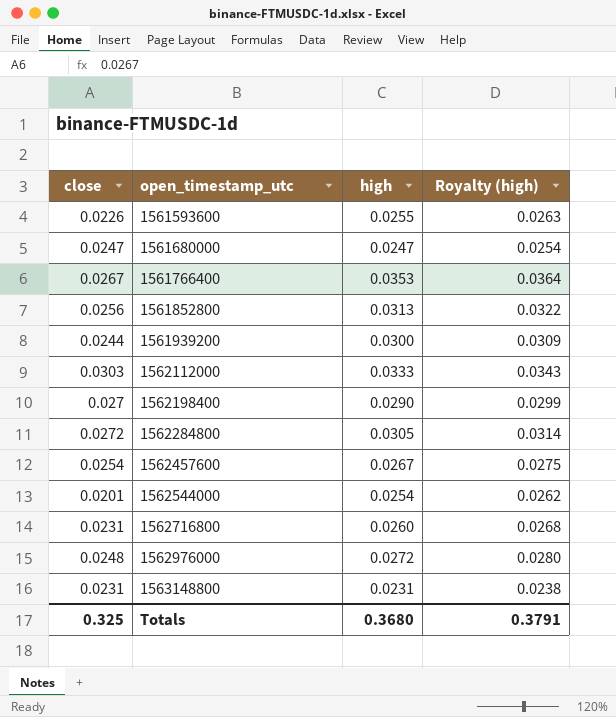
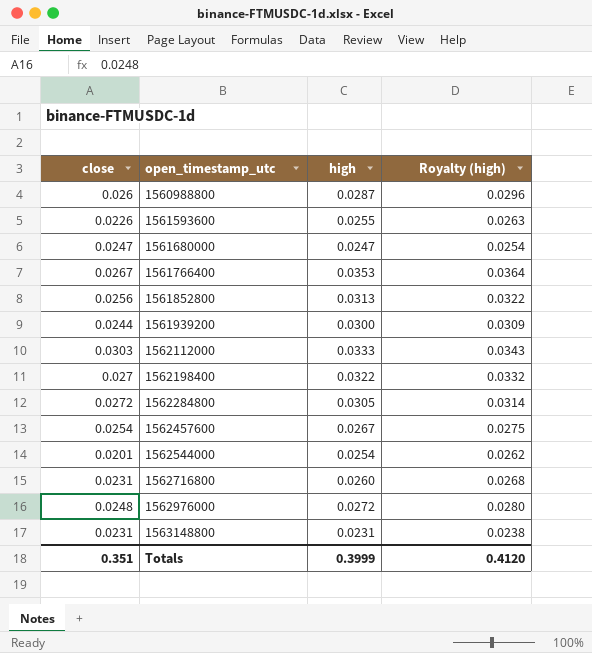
row 1560988800: none -> 0.026 | 0.0287 | 0.0296
1562198400 | high: 0.0290 -> 0.0322
1562198400 | Royalty (high): 0.0299 -> 0.0332
Totals | close: 0.325 -> 0.351
Totals | high: 0.3680 -> 0.3999
Totals | Royalty (high): 0.3791 -> 0.4120

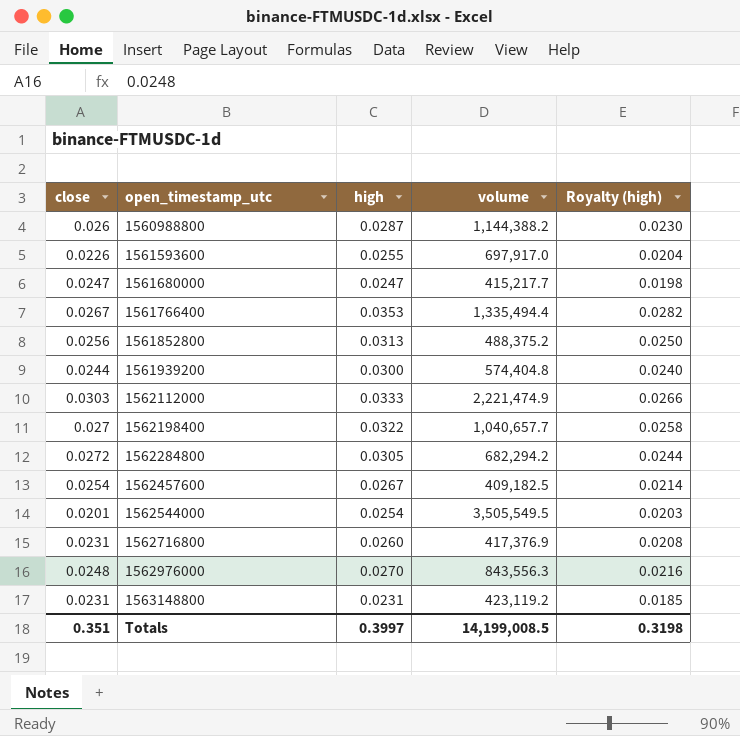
column volume | position: none -> 4
column Royalty (high) | formula: [high] * 1.03 -> [high] * 0.8
1562976000 | high: 0.0272 -> 0.0270
Totals | high: 0.3999 -> 0.3997
Totals | Royalty (high): 0.4120 -> 0.3198

